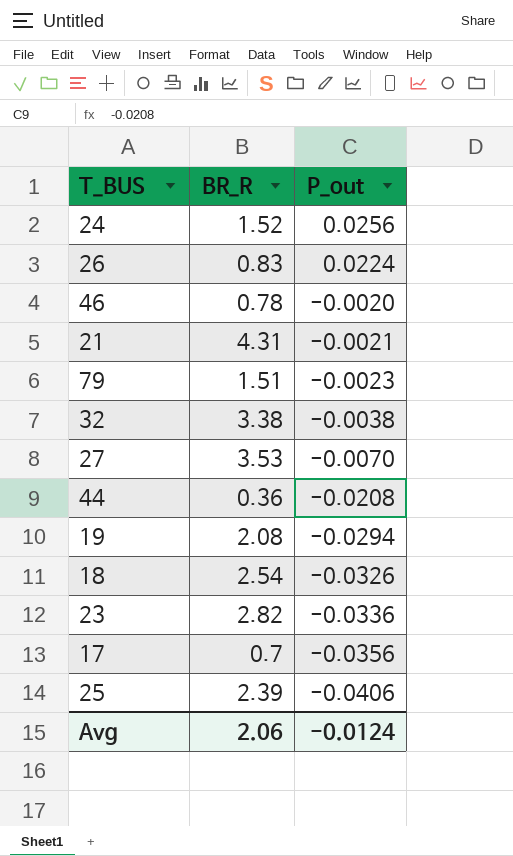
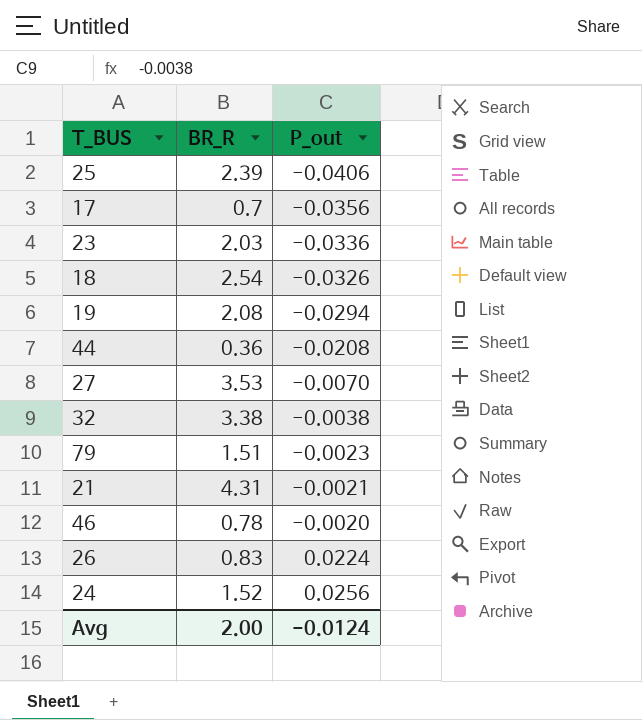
row order: P_out descending -> P_out ascending
23 | BR_R: 2.82 -> 2.03
Avg | BR_R: 2.06 -> 2.00

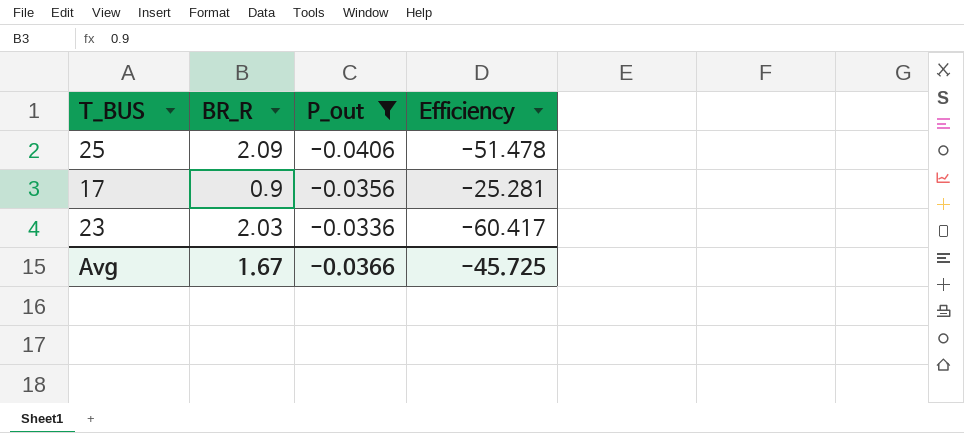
filter: none -> P_out <= -0.0336
column Efficiency | formula: none -> [BR_R] / [P_out]
25 | BR_R: 2.39 -> 2.09
17 | BR_R: 0.7 -> 0.9
Avg | BR_R: 2.00 -> 1.67
Avg | P_out: -0.0124 -> -0.0366

